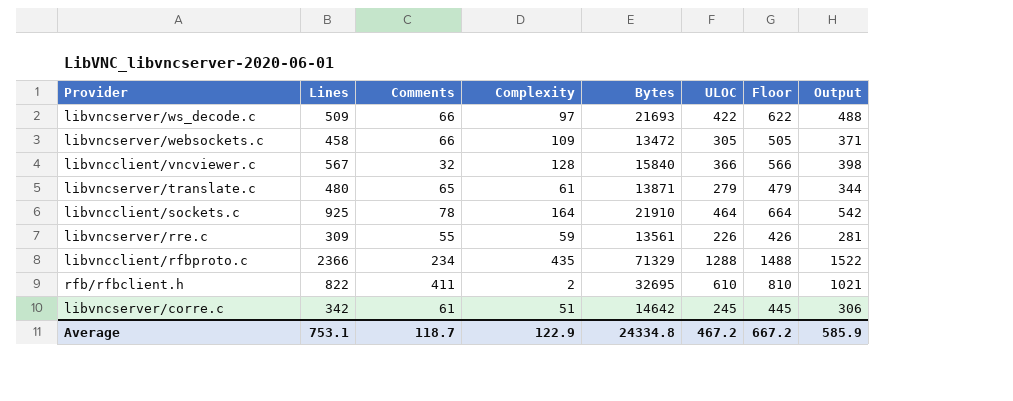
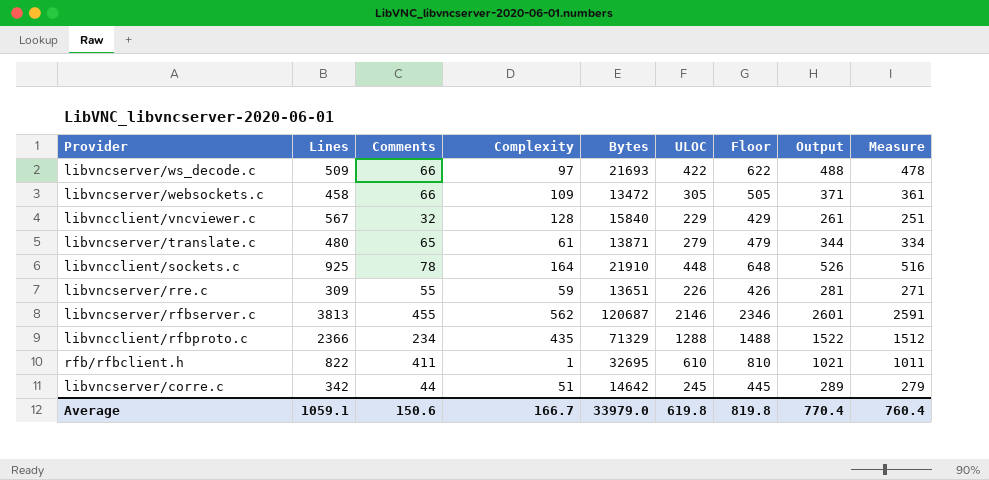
column Measure | formula: none -> [Output] - 10
libvncclient/vncviewer.c | ULOC: 366 -> 229
libvncclient/vncviewer.c | Floor: 566 -> 429
libvncclient/vncviewer.c | Output: 398 -> 261
libvncclient/sockets.c | ULOC: 464 -> 448
libvncclient/sockets.c | Floor: 664 -> 648
libvncclient/sockets.c | Output: 542 -> 526
libvncserver/rre.c | Bytes: 13561 -> 13651
row libvncserver/rfbserver.c: none -> 3813 | 455 | 562 | 120687 | 2146 | 2346 | 2601 | 2591
rfb/rfbclient.h | Complexity: 2 -> 1
libvncserver/corre.c | Comments: 61 -> 44
libvncserver/corre.c | Output: 306 -> 289
Average | Lines: 753.1 -> 1059.1
Average | Comments: 118.7 -> 150.6
Average | Complexity: 122.9 -> 166.7
Average | Bytes: 24334.8 -> 33979.0
Average | ULOC: 467.2 -> 619.8
Average | Floor: 667.2 -> 819.8
Average | Output: 585.9 -> 770.4

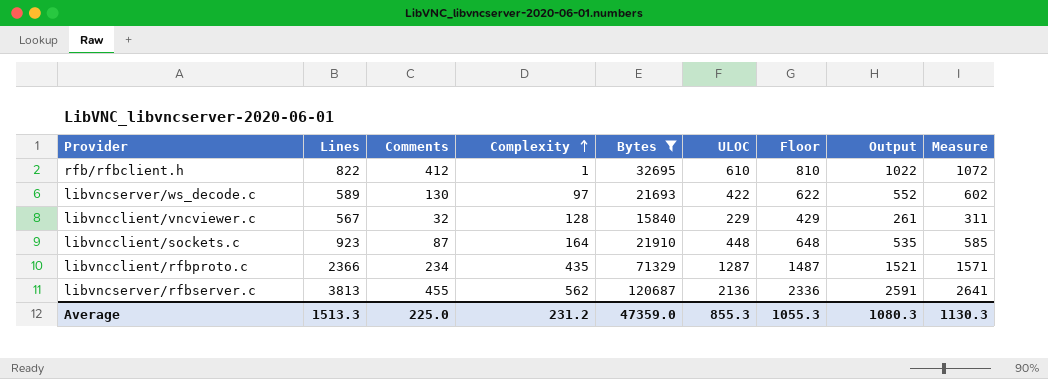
filter: none -> Bytes >= 15840
row order: none -> Complexity ascending
column Measure | formula: [Output] - 10 -> [Output] + 50
rfb/rfbclient.h | Comments: 411 -> 412
rfb/rfbclient.h | Output: 1021 -> 1022
libvncserver/ws_decode.c | Lines: 509 -> 589
libvncserver/ws_decode.c | Comments: 66 -> 130
libvncserver/ws_decode.c | Output: 488 -> 552
libvncclient/sockets.c | Lines: 925 -> 923
libvncclient/sockets.c | Comments: 78 -> 87
libvncclient/sockets.c | Output: 526 -> 535
libvncclient/rfbproto.c | ULOC: 1288 -> 1287
libvncclient/rfbproto.c | Floor: 1488 -> 1487
libvncclient/rfbproto.c | Output: 1522 -> 1521
libvncserver/rfbserver.c | ULOC: 2146 -> 2136
libvncserver/rfbserver.c | Floor: 2346 -> 2336
libvncserver/rfbserver.c | Output: 2601 -> 2591
Average | Lines: 1059.1 -> 1513.3
Average | Comments: 150.6 -> 225.0
Average | Complexity: 166.7 -> 231.2
Average | Bytes: 33979.0 -> 47359.0
Average | ULOC: 619.8 -> 855.3
Average | Floor: 819.8 -> 1055.3
Average | Output: 770.4 -> 1080.3
Average | Measure: 760.4 -> 1130.3

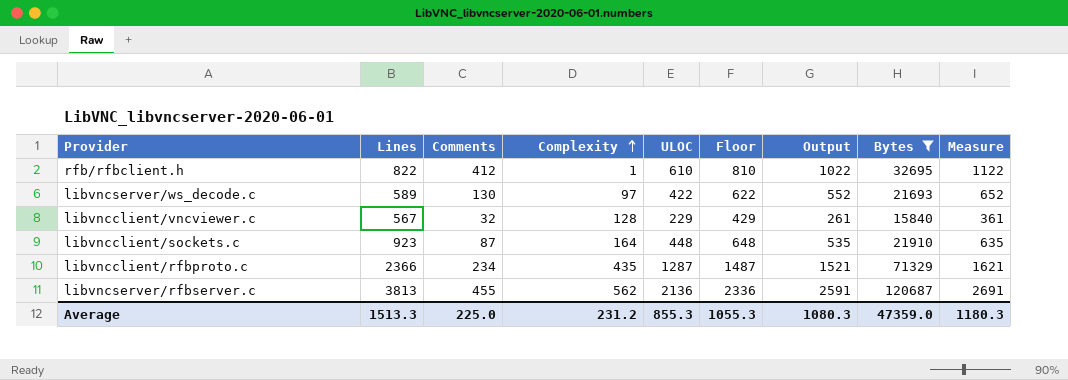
column Bytes | position: 5 -> 8
column Measure | formula: [Output] + 50 -> [Output] + 100
Average | Measure: 1130.3 -> 1180.3

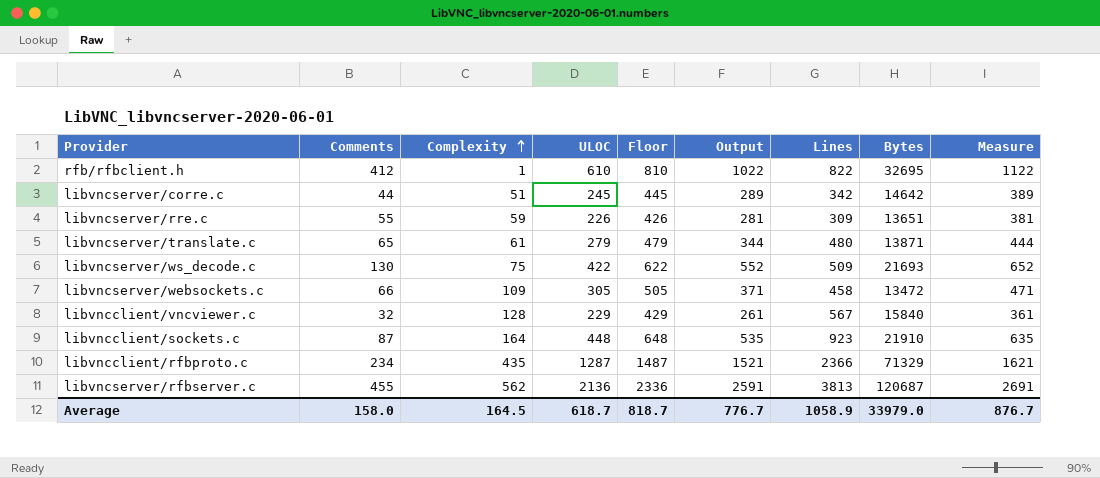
filter: Bytes >= 15840 -> none
column Lines | position: 2 -> 7
libvncserver/ws_decode.c | Complexity: 97 -> 75
libvncserver/ws_decode.c | Lines: 589 -> 509
Average | Comments: 225.0 -> 158.0
Average | Complexity: 231.2 -> 164.5
Average | ULOC: 855.3 -> 618.7
Average | Floor: 1055.3 -> 818.7
Average | Output: 1080.3 -> 776.7
Average | Lines: 1513.3 -> 1058.9
Average | Bytes: 47359.0 -> 33979.0
Average | Measure: 1180.3 -> 876.7

